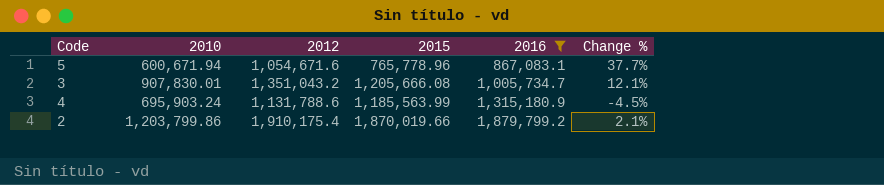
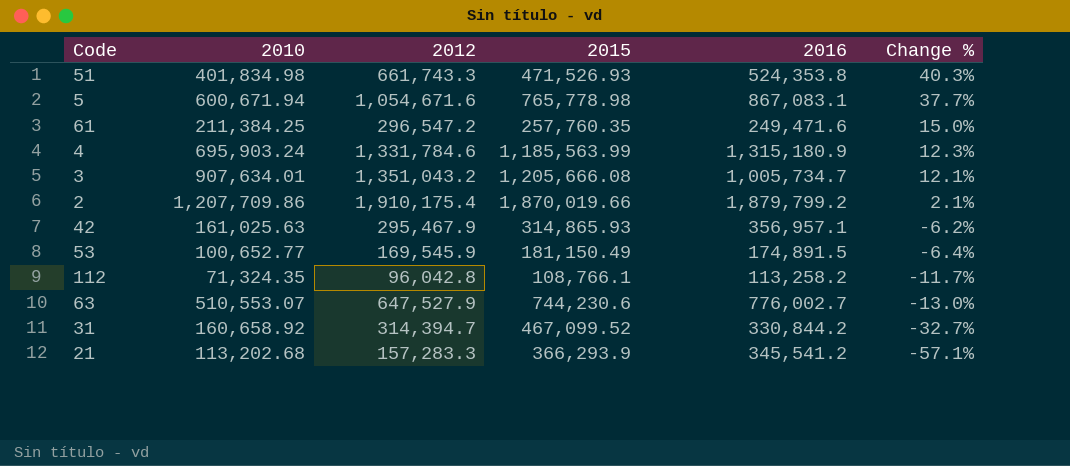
filter: 2016 >= 867,083.1 -> none
row order: 2016 ascending -> Change % descending
5 | 2015: 765,778.96 -> 765,778.98
4 | 2012: 1,131,788.6 -> 1,331,784.6
4 | Change %: -4.5% -> 12.3%
3 | 2010: 907,830.01 -> 907,634.01
2 | 2010: 1,203,799.86 -> 1,207,709.86

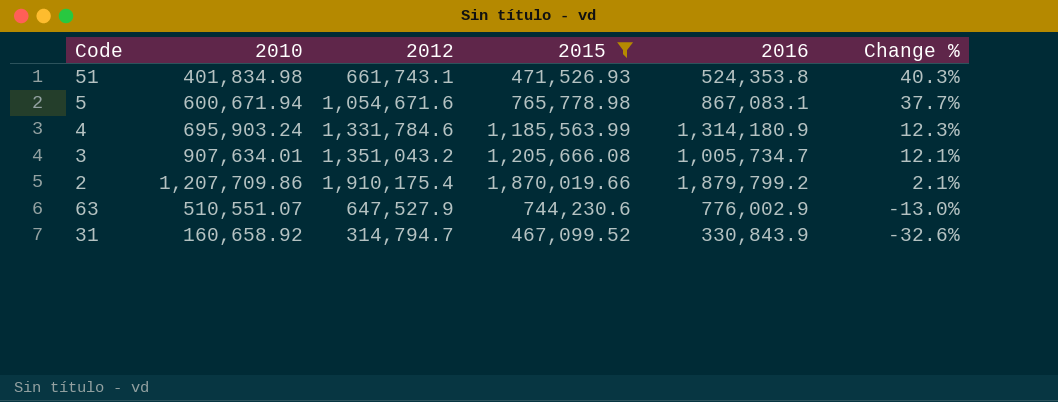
filter: none -> 2015 >= 467,099.52
51 | 2012: 661,743.3 -> 661,743.1
4 | 2016: 1,315,180.9 -> 1,314,180.9
63 | 2010: 510,553.07 -> 510,551.07
63 | 2016: 776,002.7 -> 776,002.9
31 | 2012: 314,394.7 -> 314,794.7
31 | 2016: 330,844.2 -> 330,843.9
31 | Change %: -32.7% -> -32.6%

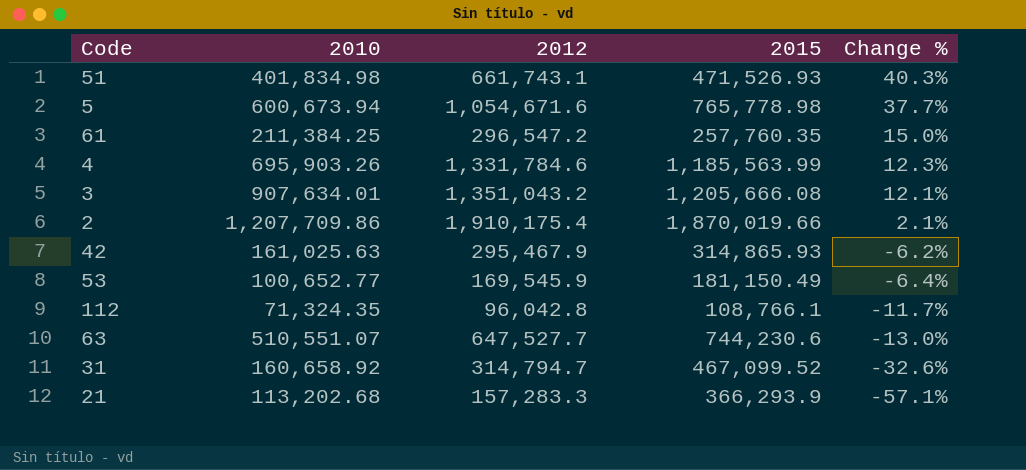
filter: 2015 >= 467,099.52 -> none
column 2016 | position: 5 -> none
5 | 2010: 600,671.94 -> 600,673.94
4 | 2010: 695,903.24 -> 695,903.26
63 | 2012: 647,527.9 -> 647,527.7

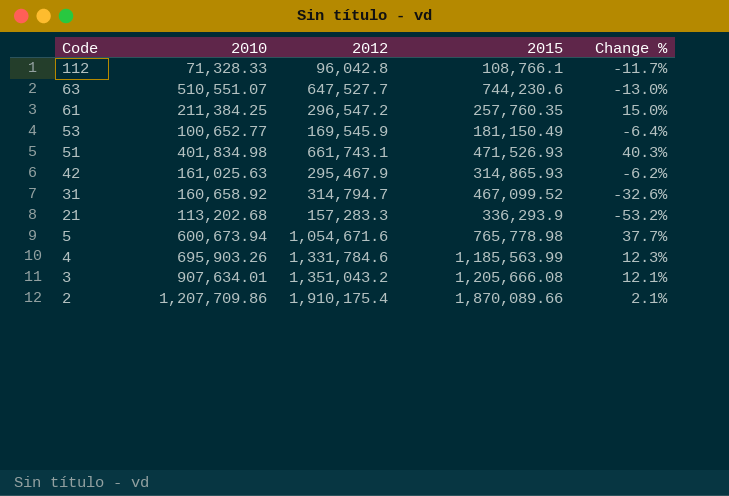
row order: Change % descending -> Code descending
112 | 2010: 71,324.35 -> 71,328.33
21 | 2015: 366,293.9 -> 336,293.9
21 | Change %: -57.1% -> -53.2%
2 | 2015: 1,870,019.66 -> 1,870,089.66

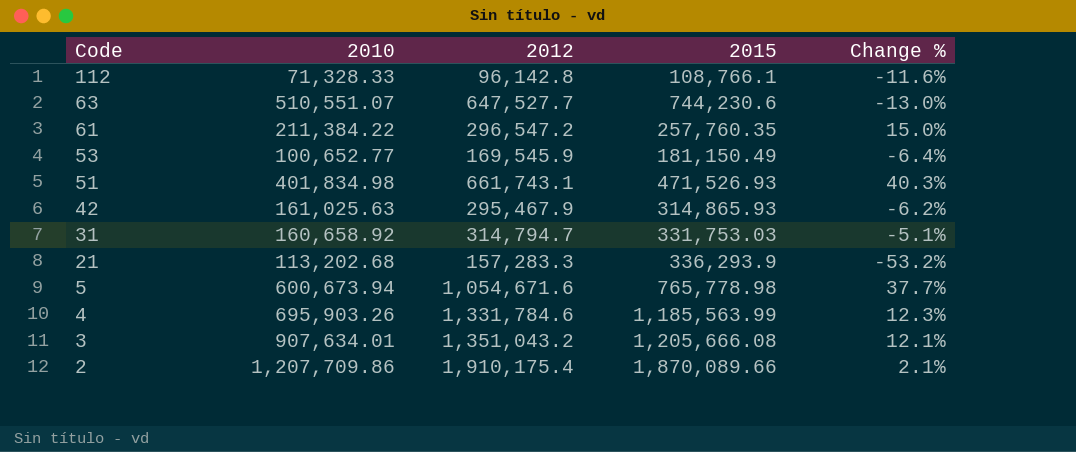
112 | 2012: 96,042.8 -> 96,142.8
112 | Change %: -11.7% -> -11.6%
61 | 2010: 211,384.25 -> 211,384.22
31 | 2015: 467,099.52 -> 331,753.03
31 | Change %: -32.6% -> -5.1%

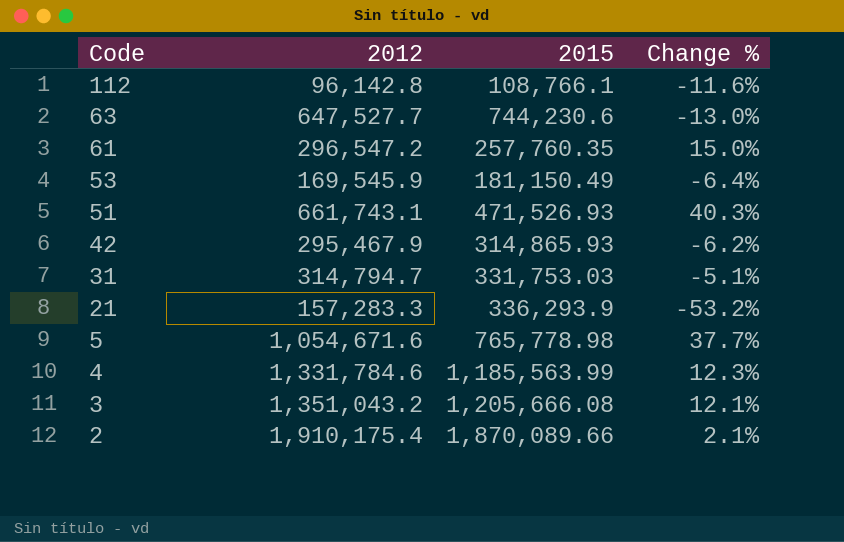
column 2010 | position: 2 -> none

